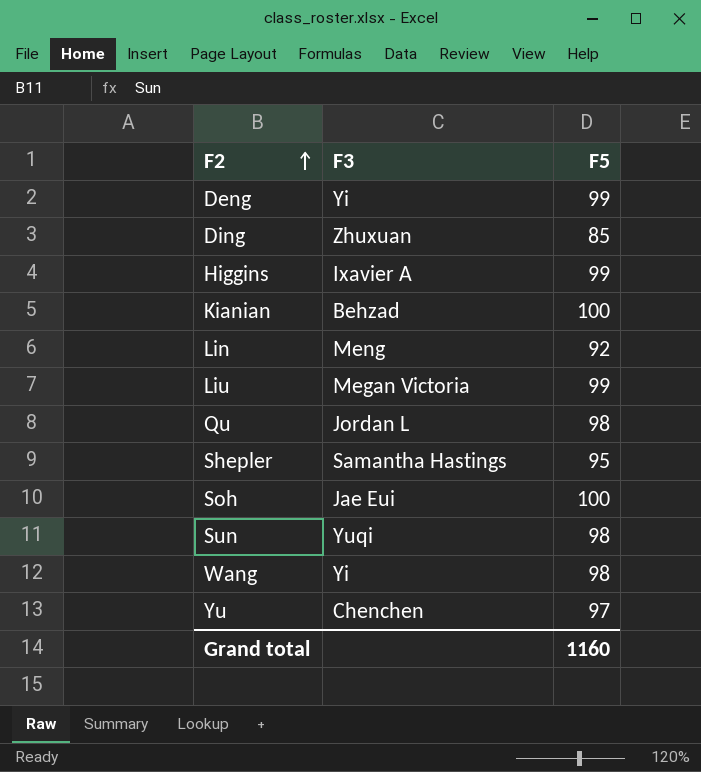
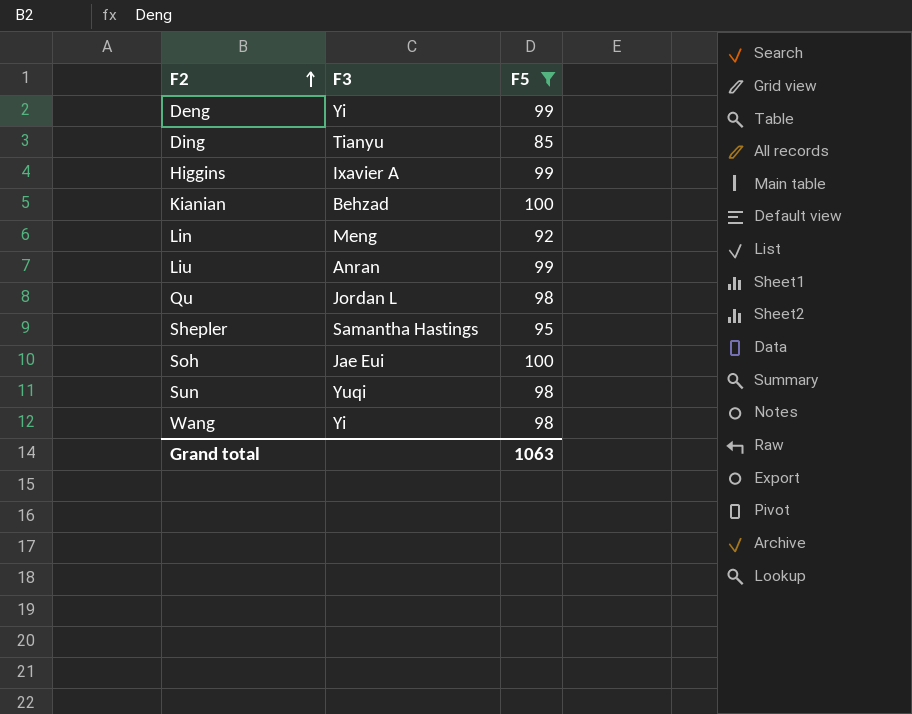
filter: none -> F5 != 97
Ding | F3: Zhuxuan -> Tianyu
Liu | F3: Megan Victoria -> Anran
Grand total | F5: 1160 -> 1063

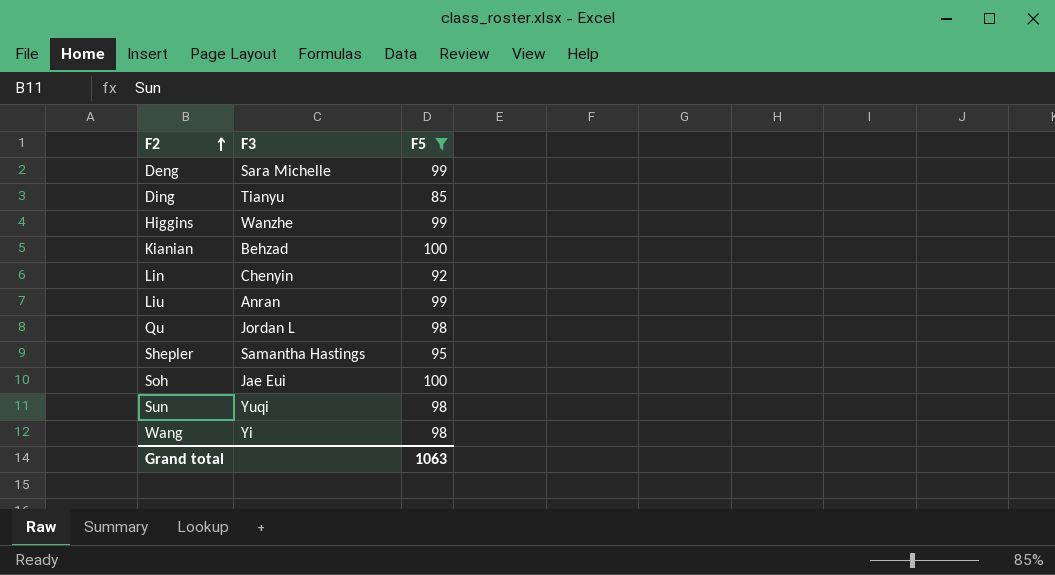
Deng | F3: Yi -> Sara Michelle
Higgins | F3: Ixavier A -> Wanzhe
Lin | F3: Meng -> Chenyin

